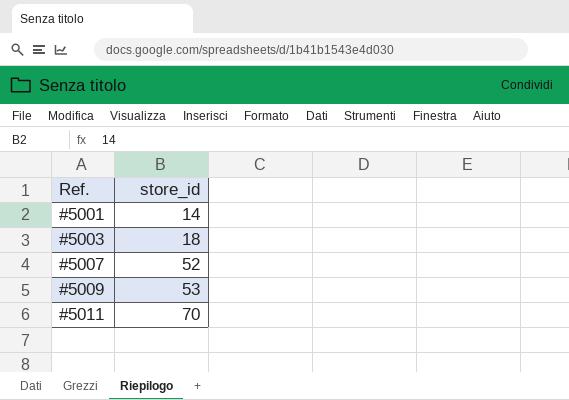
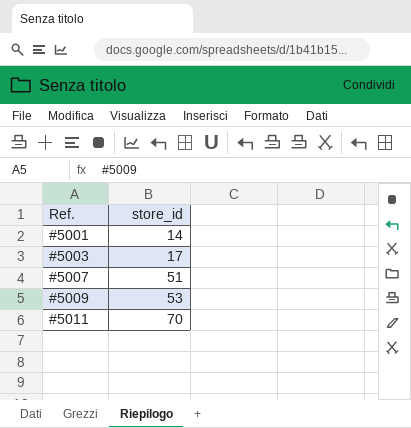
#5003 | store_id: 18 -> 17
#5007 | store_id: 52 -> 51

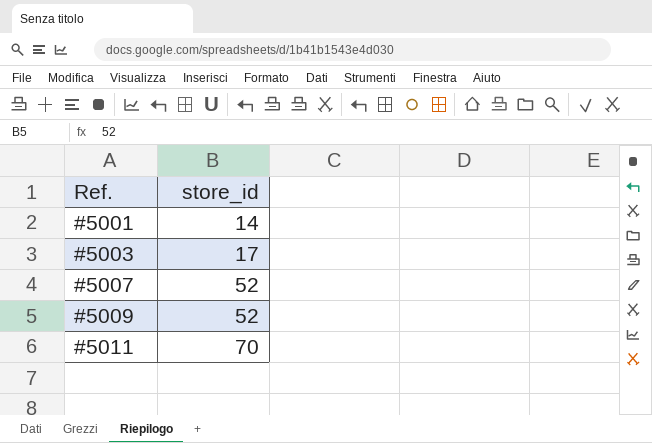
#5007 | store_id: 51 -> 52
#5009 | store_id: 53 -> 52

